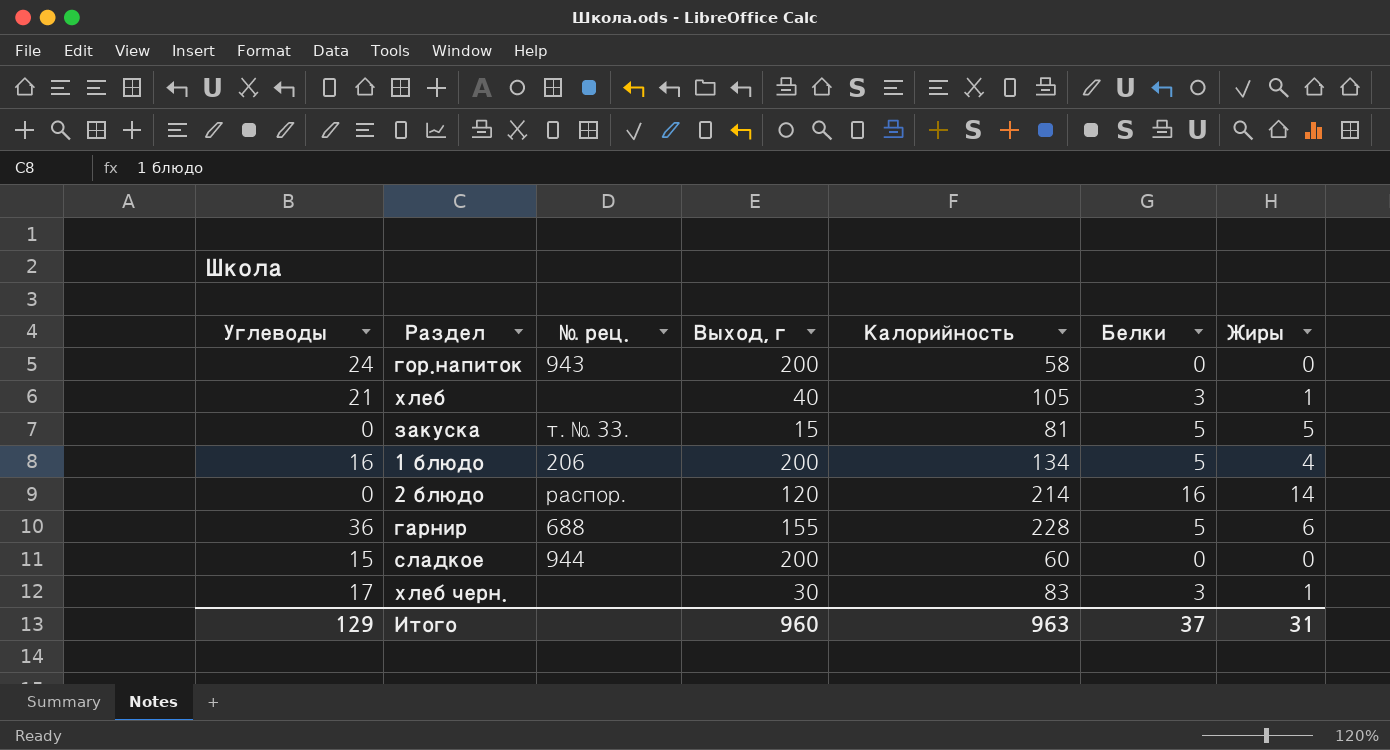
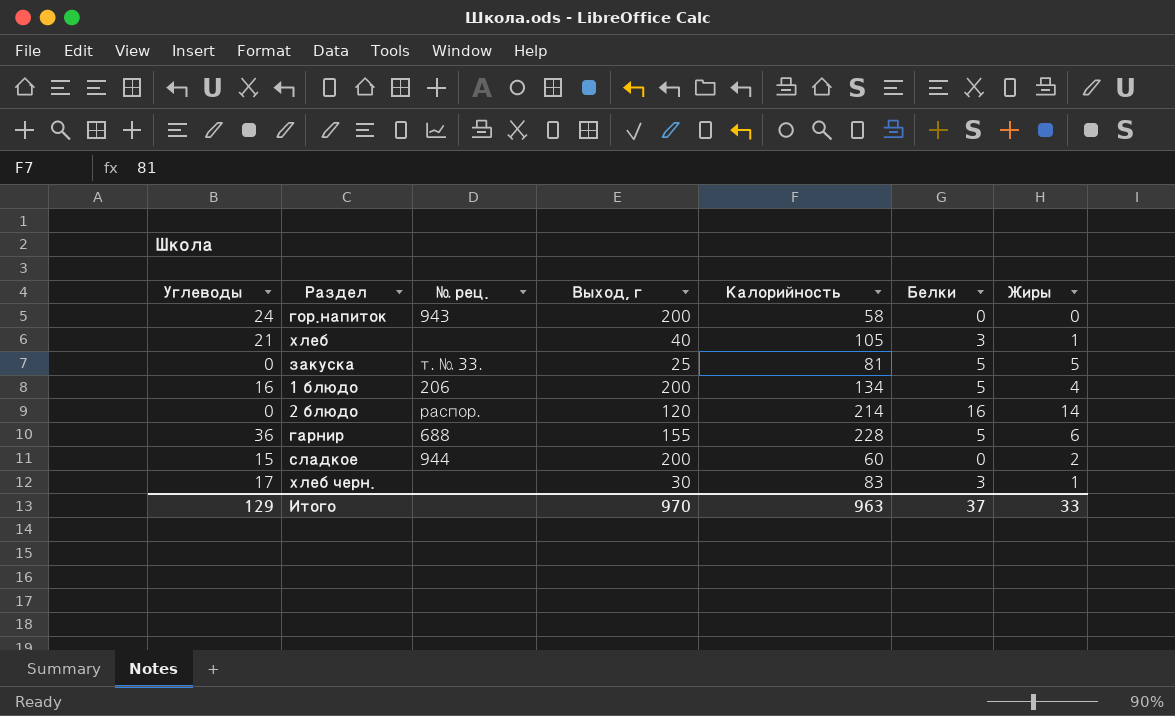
закуска | Выход, г: 15 -> 25
сладкое | Жиры: 0 -> 2
Итого | Выход, г: 960 -> 970
Итого | Жиры: 31 -> 33

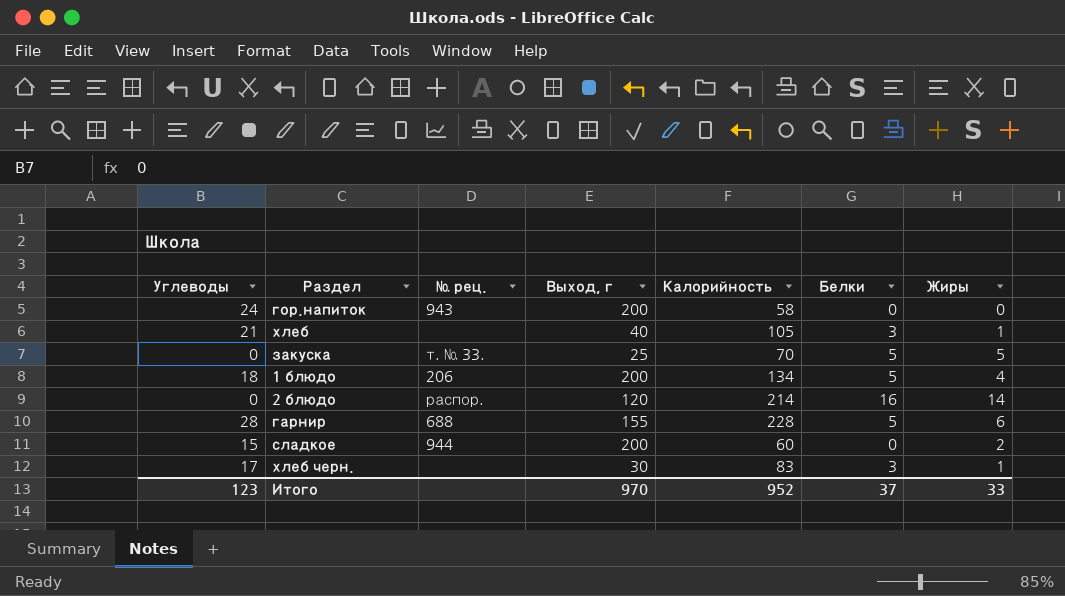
закуска | Калорийность: 81 -> 70
1 блюдо | Углеводы: 16 -> 18
гарнир | Углеводы: 36 -> 28
Итого | Углеводы: 129 -> 123
Итого | Калорийность: 963 -> 952

